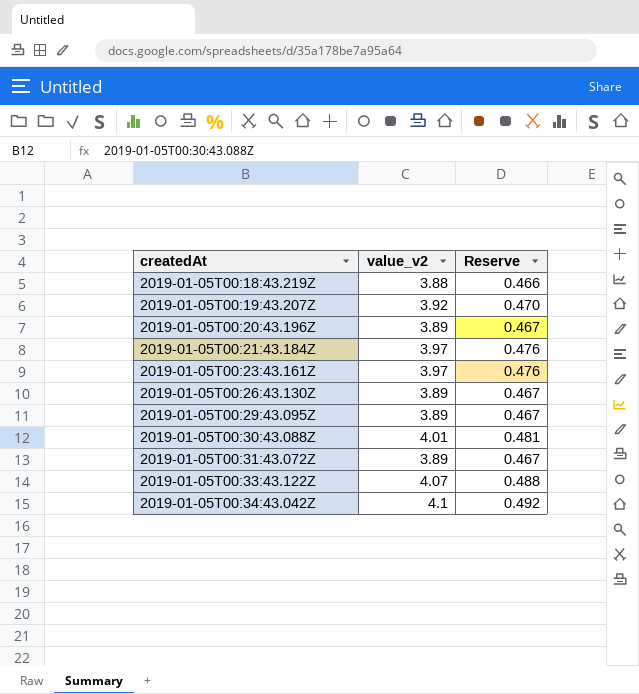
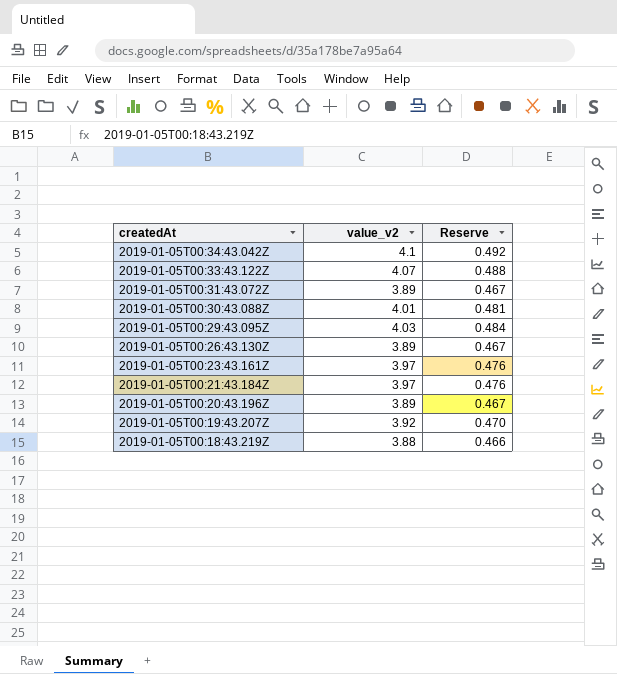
row order: createdAt ascending -> createdAt descending
2019-01-05T00:29:43.095Z | value_v2: 3.89 -> 4.03
2019-01-05T00:29:43.095Z | Reserve: 0.467 -> 0.484

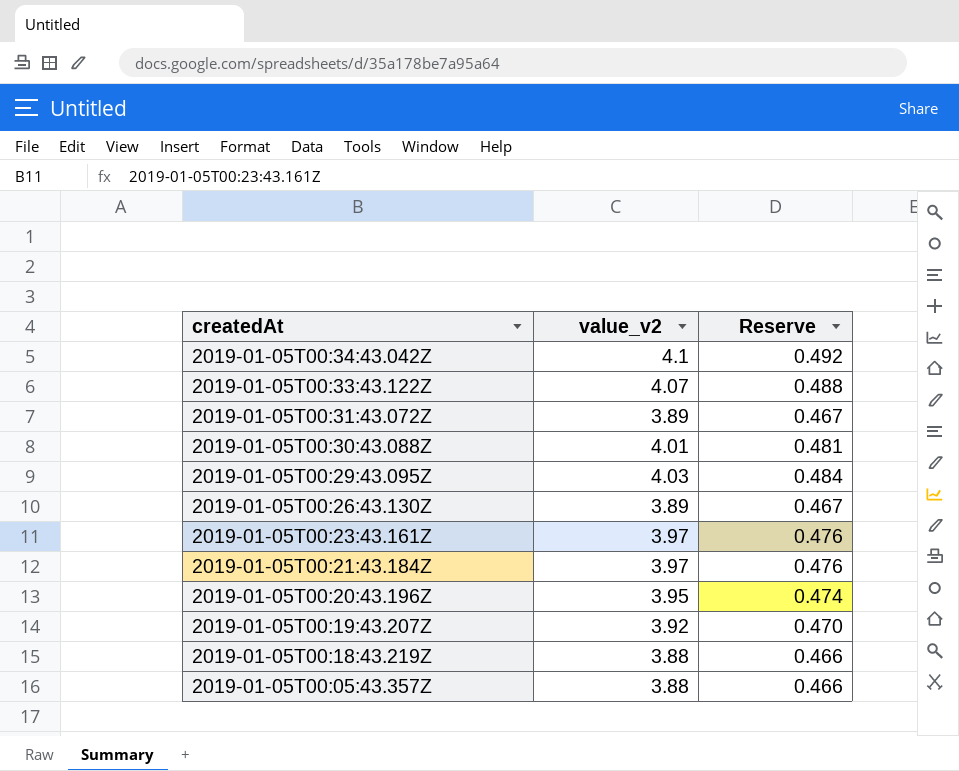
2019-01-05T00:20:43.196Z | value_v2: 3.89 -> 3.95
2019-01-05T00:20:43.196Z | Reserve: 0.467 -> 0.474
row 2019-01-05T00:05:43.357Z: none -> 3.88 | 0.466

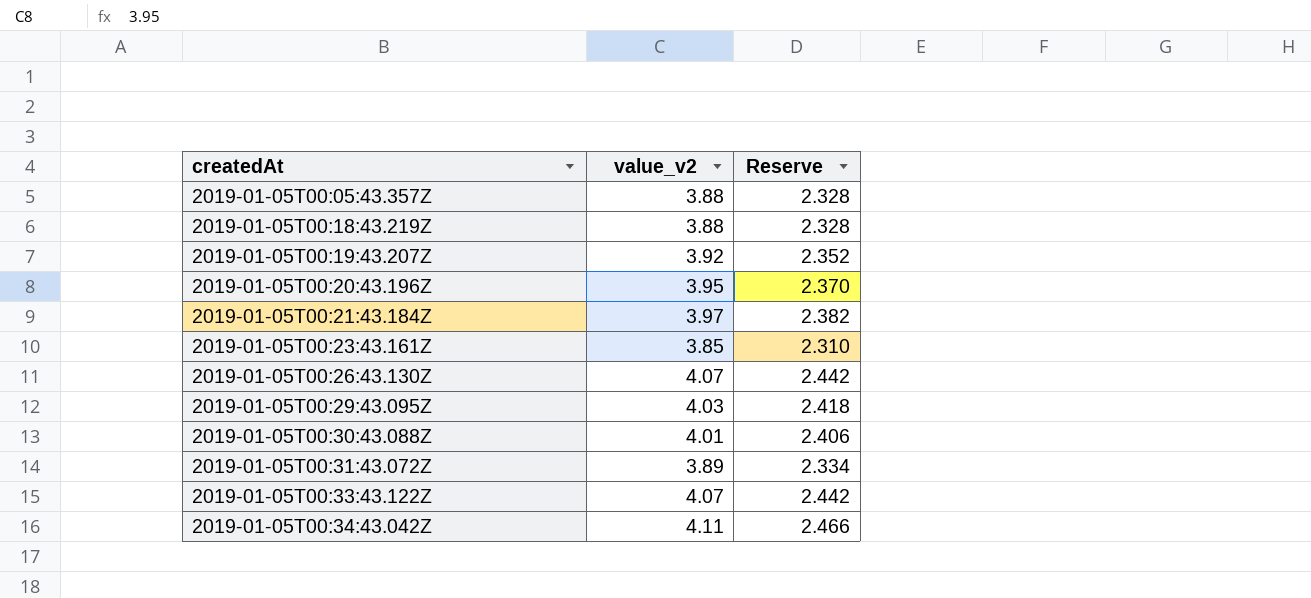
row order: createdAt descending -> createdAt ascending
column Reserve | formula: [value_v2] * 0.12 -> [value_v2] * 0.6
2019-01-05T00:23:43.161Z | value_v2: 3.97 -> 3.85
2019-01-05T00:26:43.130Z | value_v2: 3.89 -> 4.07
2019-01-05T00:34:43.042Z | value_v2: 4.1 -> 4.11

